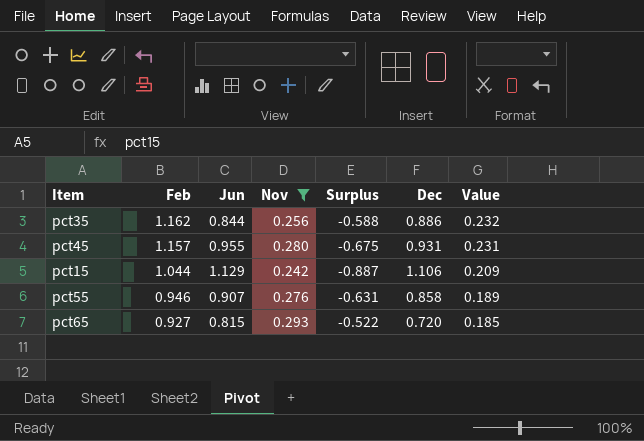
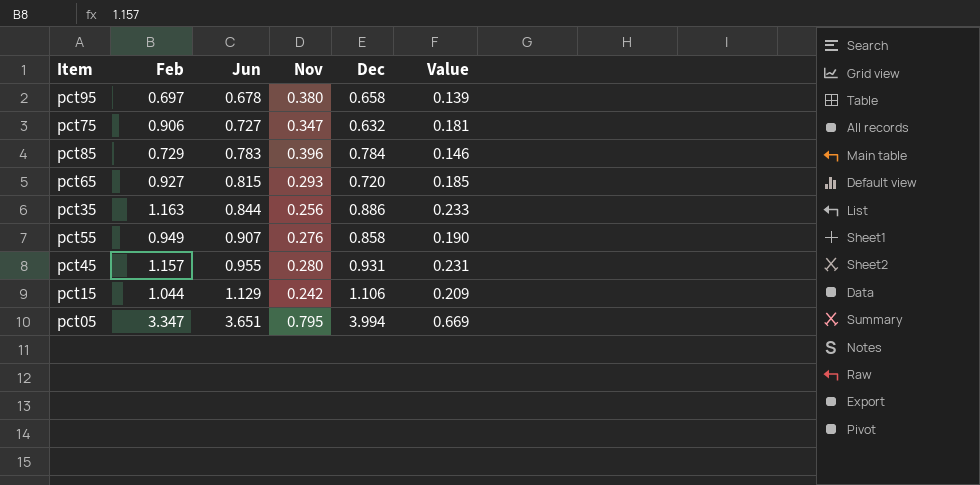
filter: Nov <= 0.293 -> none
row order: Feb descending -> Jun ascending
column Surplus | formula: [Nov] - [Jun] -> none
pct35 | Feb: 1.162 -> 1.163
pct35 | Value: 0.232 -> 0.233
pct55 | Feb: 0.946 -> 0.949
pct55 | Value: 0.189 -> 0.190

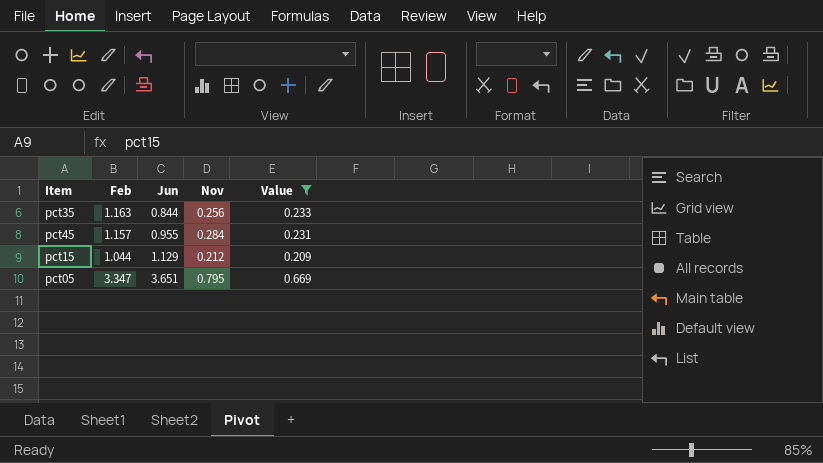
filter: none -> Value >= 0.209
column Dec | position: 5 -> none
pct45 | Nov: 0.280 -> 0.284
pct15 | Nov: 0.242 -> 0.212

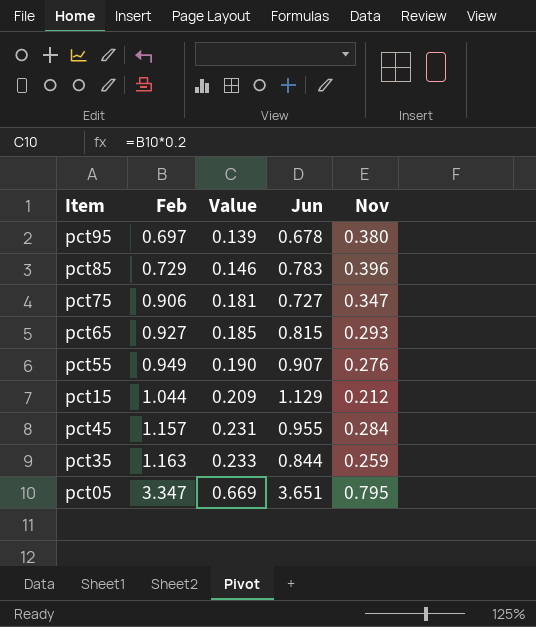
filter: Value >= 0.209 -> none
row order: Jun ascending -> Feb ascending
column Value | position: 5 -> 3
pct35 | Nov: 0.256 -> 0.259

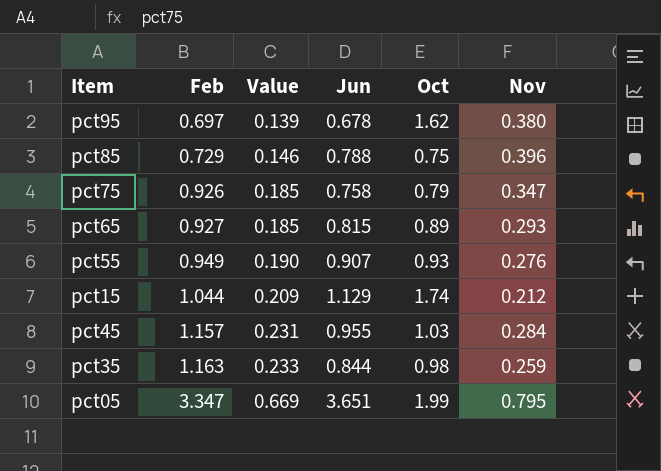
column Oct | position: none -> 5
pct85 | Jun: 0.783 -> 0.788
pct75 | Feb: 0.906 -> 0.926
pct75 | Value: 0.181 -> 0.185
pct75 | Jun: 0.727 -> 0.758

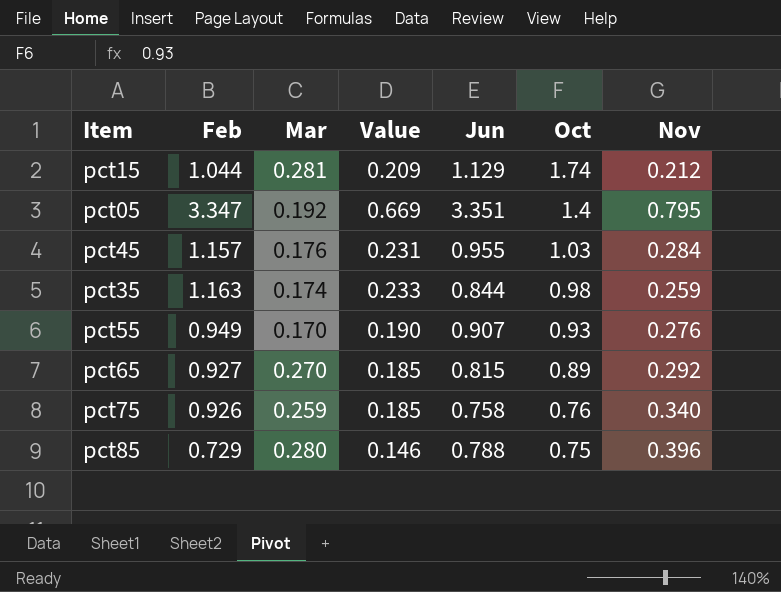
row order: Feb ascending -> Oct descending
column Mar | position: none -> 3
row pct95: 0.697 | 0.139 | 0.678 | 1.62 | 0.380 -> none
pct05 | Jun: 3.651 -> 3.351
pct05 | Oct: 1.99 -> 1.4
pct65 | Nov: 0.293 -> 0.292
pct75 | Oct: 0.79 -> 0.76
pct75 | Nov: 0.347 -> 0.340

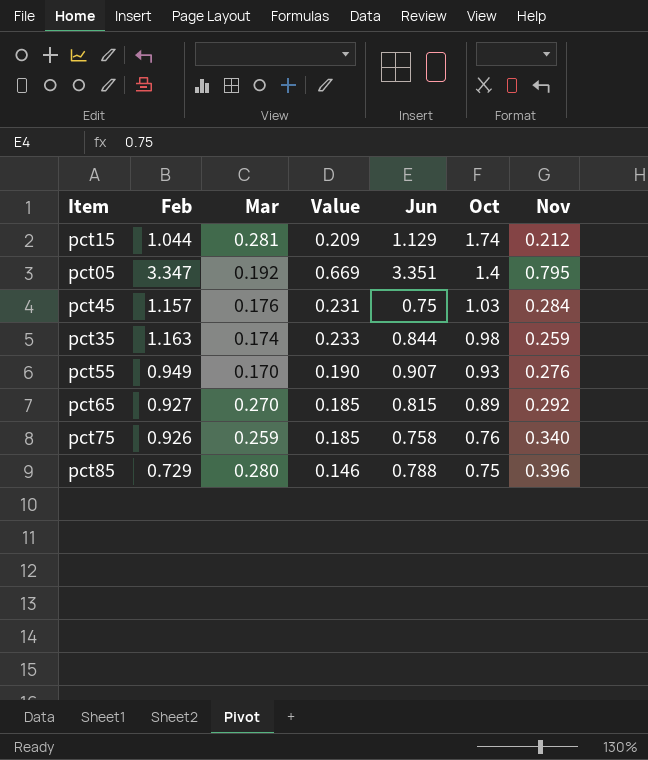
pct45 | Jun: 0.955 -> 0.75

